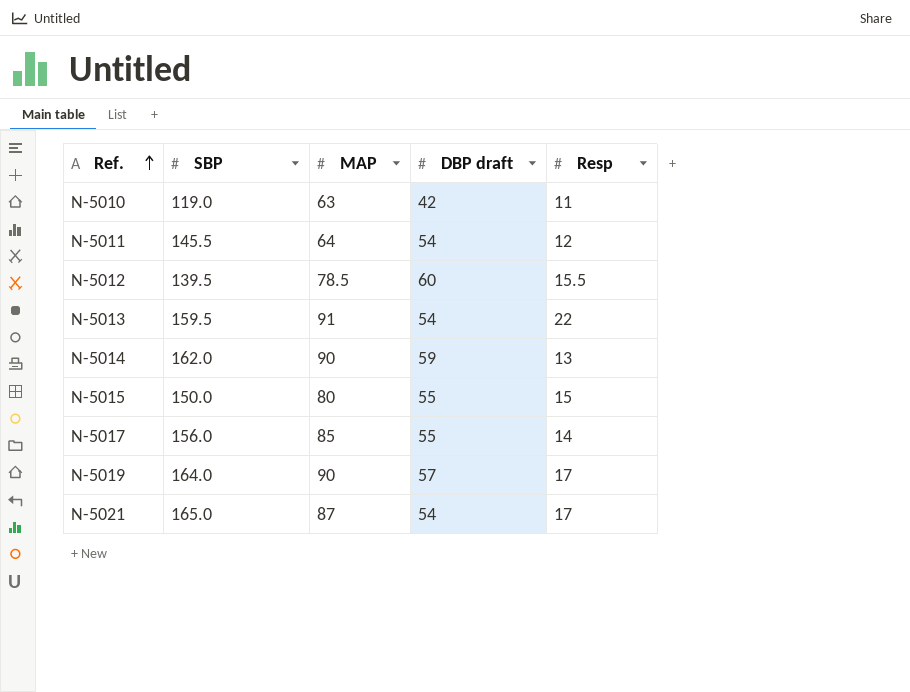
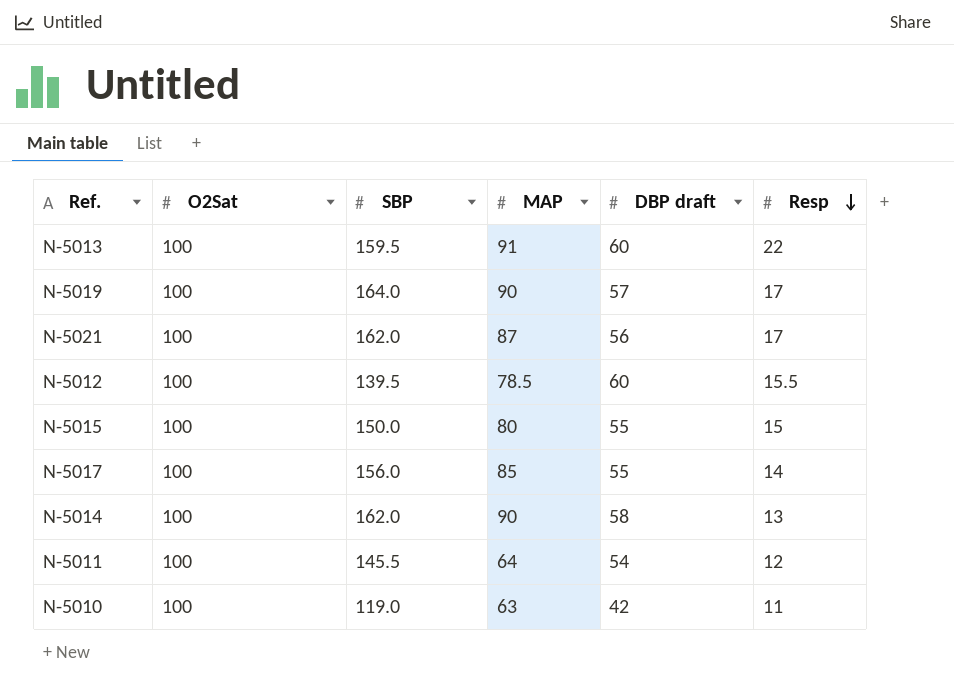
row order: Ref. ascending -> Resp descending
column O2Sat | position: none -> 2
N-5013 | DBP draft: 54 -> 60
N-5021 | SBP: 165.0 -> 162.0
N-5021 | DBP draft: 54 -> 56
N-5014 | DBP draft: 59 -> 58

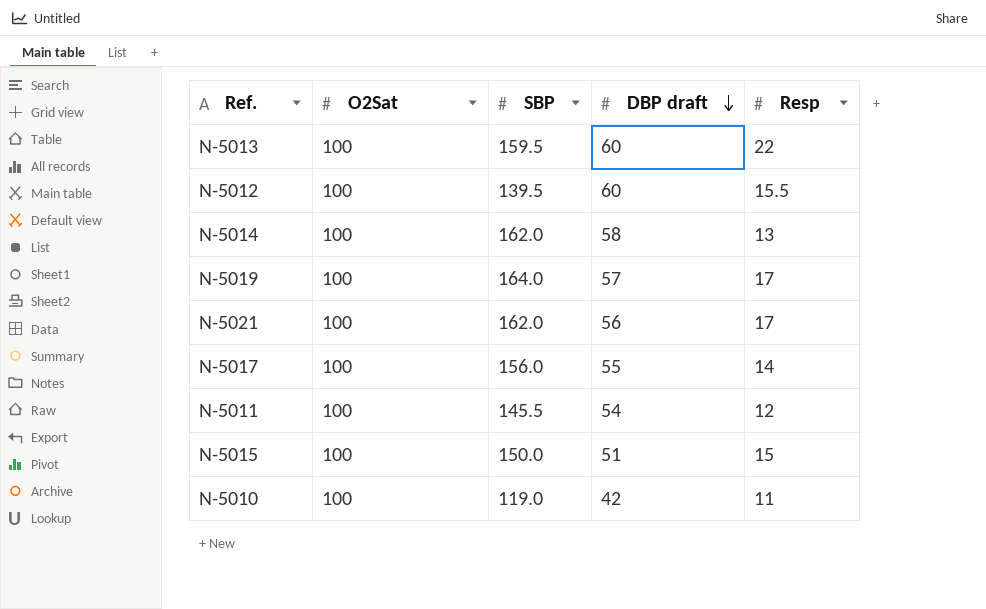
row order: Resp descending -> DBP draft descending
column MAP | position: 4 -> none
N-5015 | DBP draft: 55 -> 51

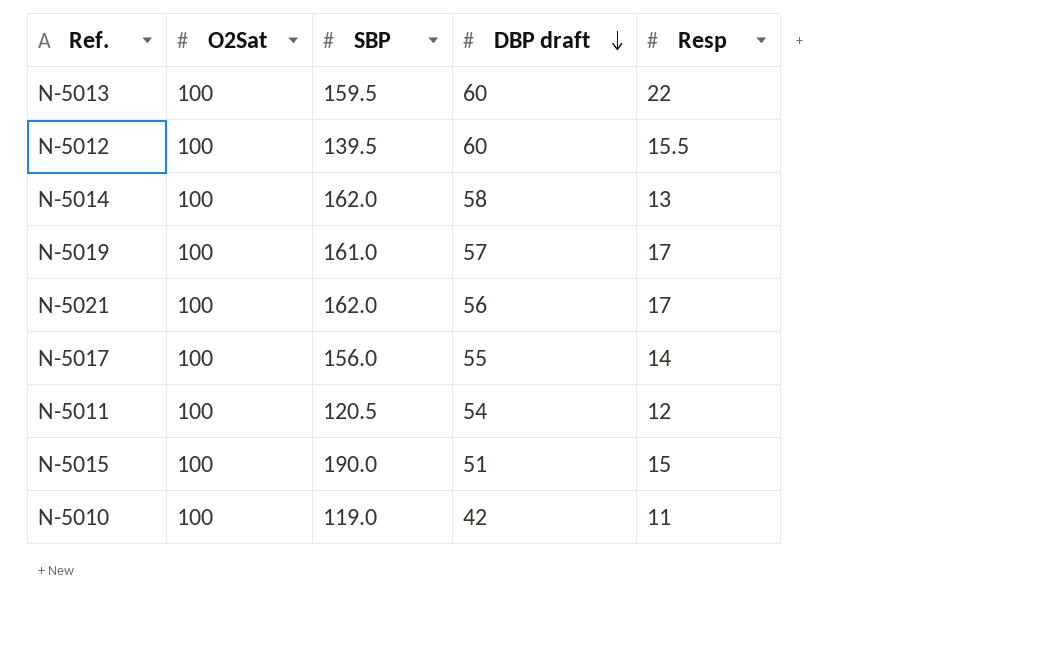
N-5019 | SBP: 164.0 -> 161.0
N-5011 | SBP: 145.5 -> 120.5
N-5015 | SBP: 150.0 -> 190.0

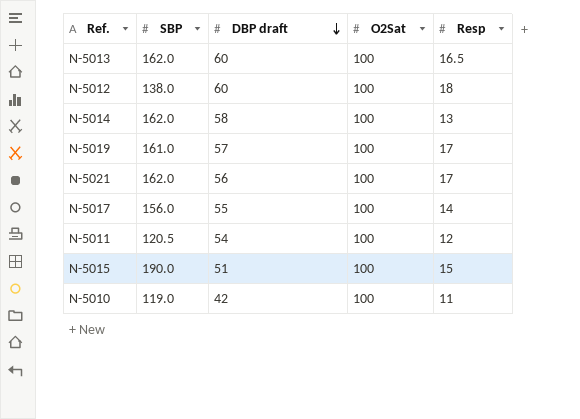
column O2Sat | position: 2 -> 4
N-5013 | SBP: 159.5 -> 162.0
N-5013 | Resp: 22 -> 16.5
N-5012 | SBP: 139.5 -> 138.0
N-5012 | Resp: 15.5 -> 18

